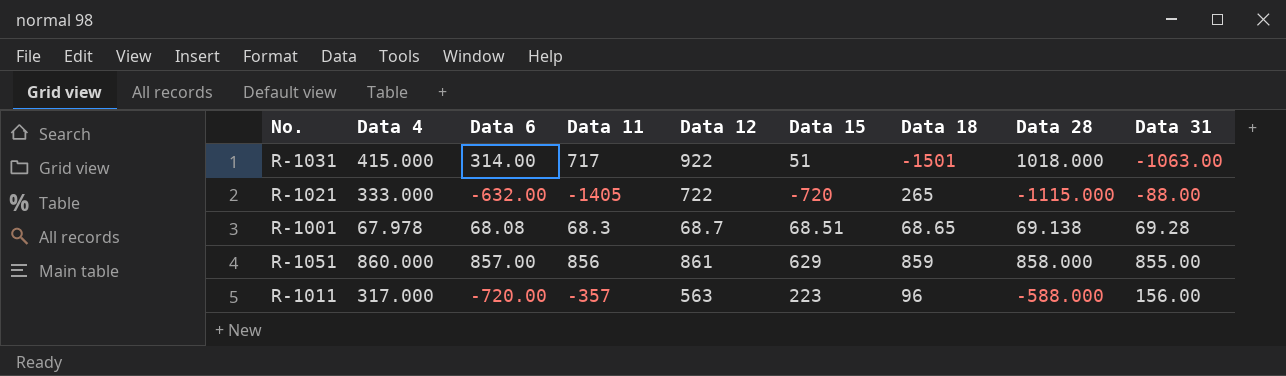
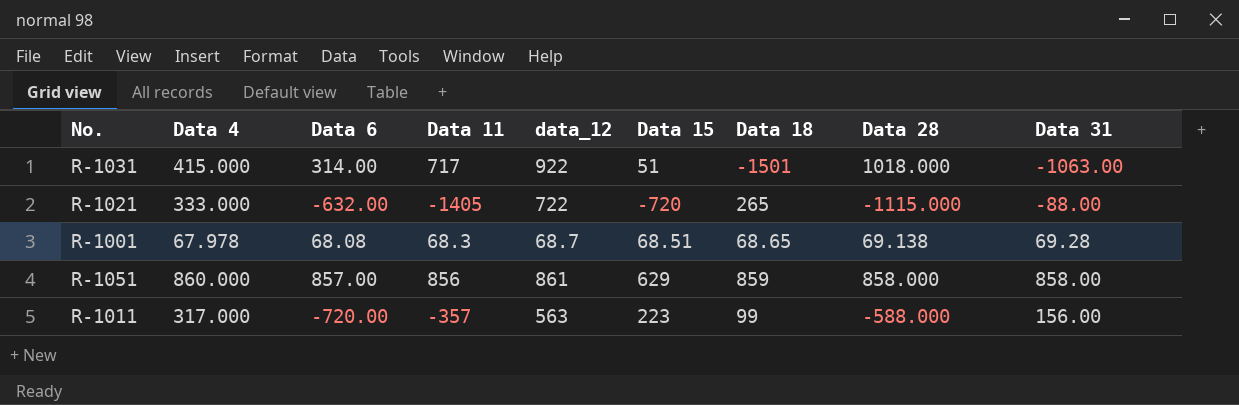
column name: Data 12 -> data_12
R-1051 | Data 31: 855.00 -> 858.00
R-1011 | Data 18: 96 -> 99

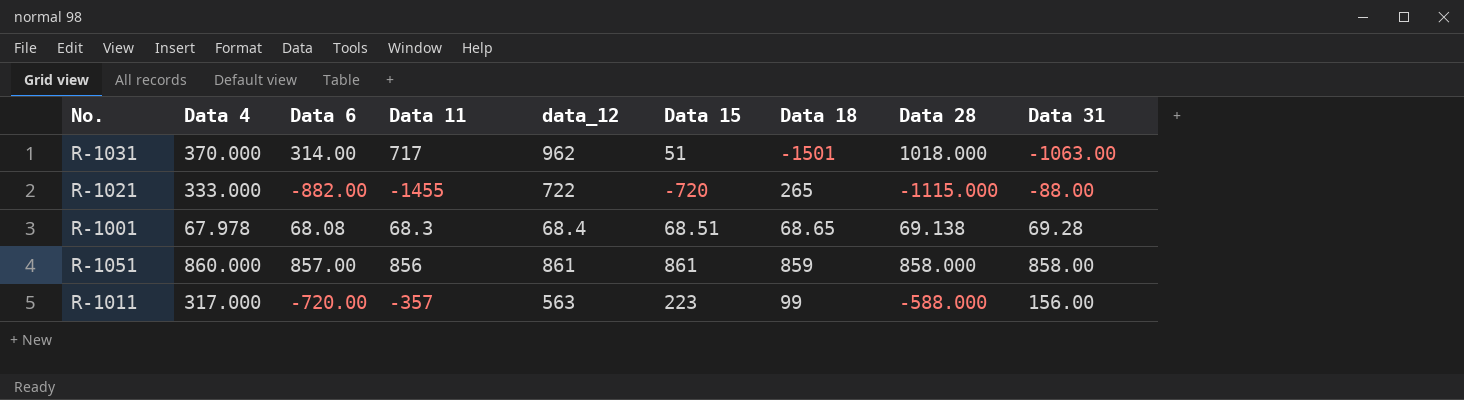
R-1031 | Data 4: 415.000 -> 370.000
R-1031 | data_12: 922 -> 962
R-1021 | Data 6: -632.00 -> -882.00
R-1021 | Data 11: -1405 -> -1455
R-1001 | data_12: 68.7 -> 68.4
R-1051 | Data 15: 629 -> 861

